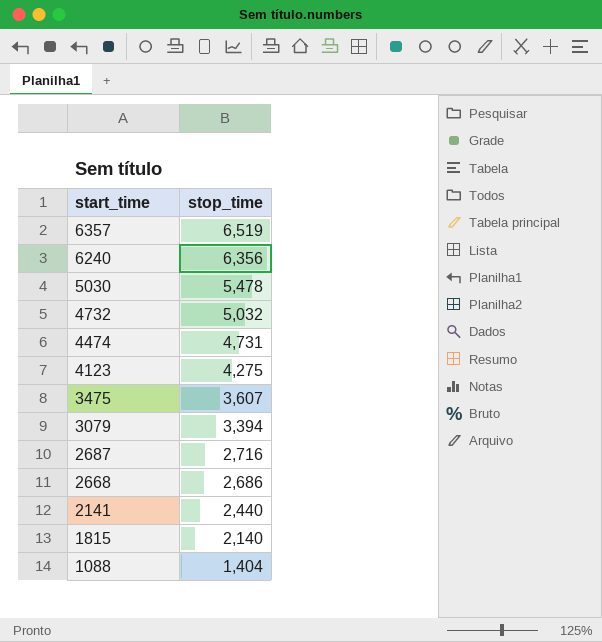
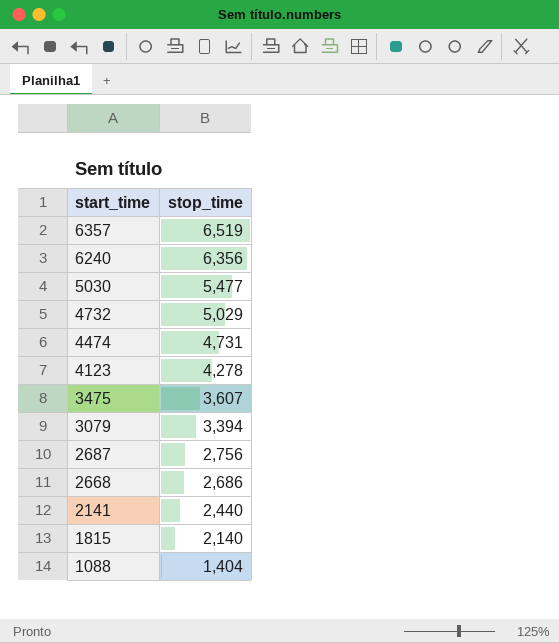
5030 | stop_time: 5,478 -> 5,477
4732 | stop_time: 5,032 -> 5,029
4123 | stop_time: 4,275 -> 4,278
2687 | stop_time: 2,716 -> 2,756

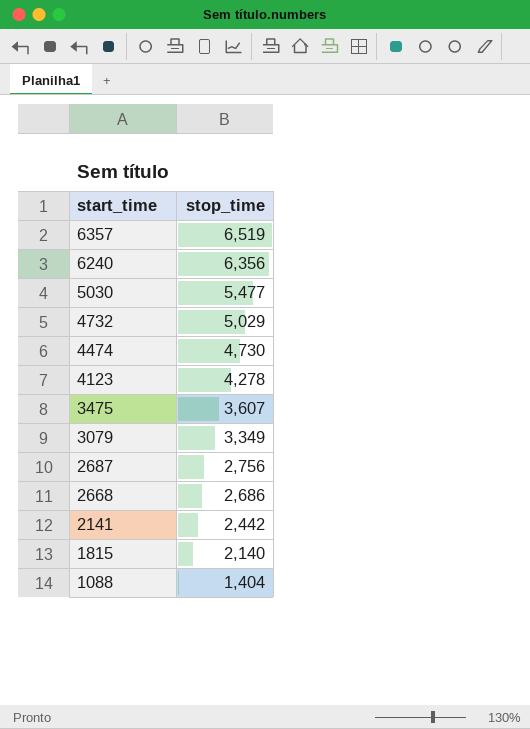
4474 | stop_time: 4,731 -> 4,730
3079 | stop_time: 3,394 -> 3,349
2141 | stop_time: 2,440 -> 2,442

